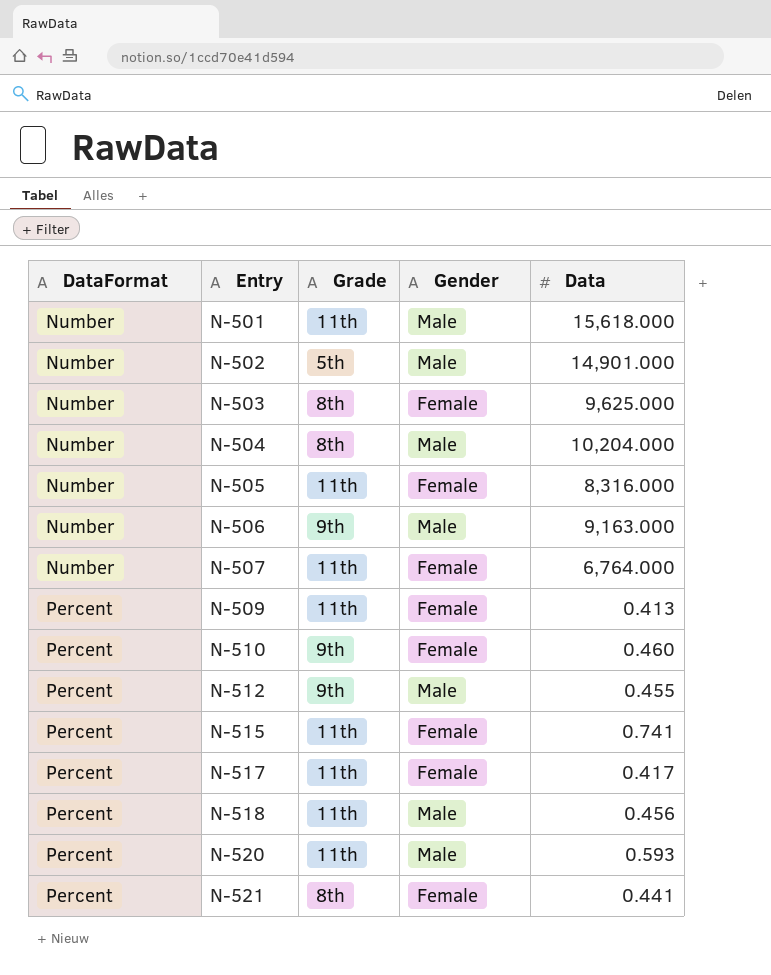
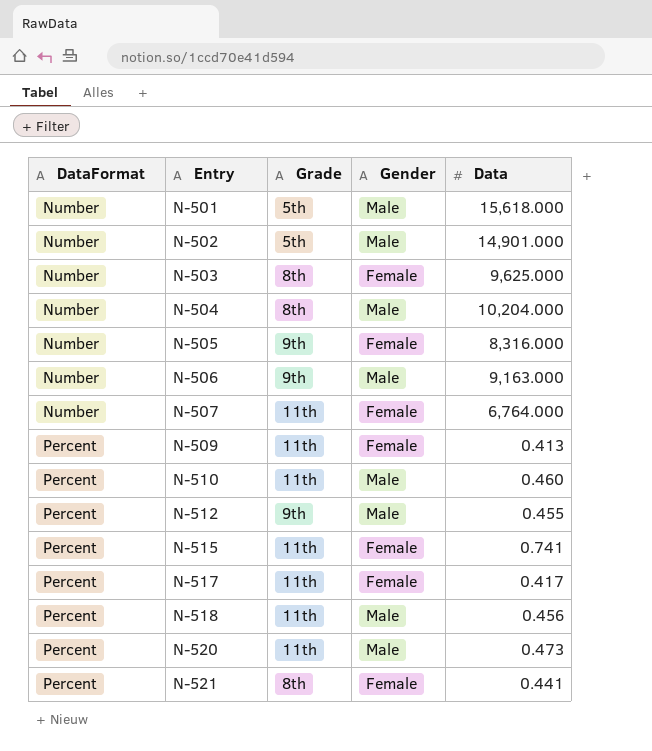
N-501 | Grade: 11th -> 5th
N-505 | Grade: 11th -> 9th
N-510 | Grade: 9th -> 11th
N-510 | Gender: Female -> Male
N-520 | Data: 0.593 -> 0.473

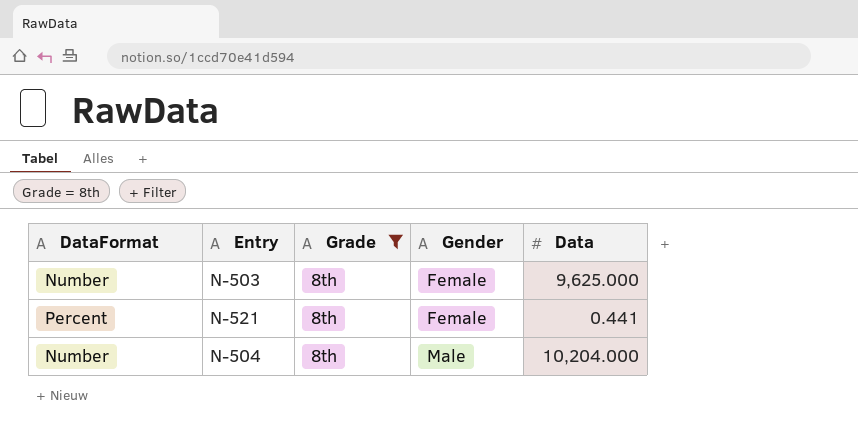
filter: none -> Grade = 8th
row order: DataFormat ascending -> Gender ascending

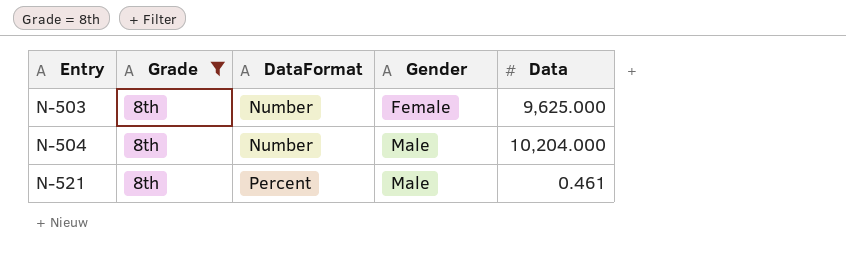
row order: Gender ascending -> Entry ascending
column DataFormat | position: 1 -> 3
N-521 | Gender: Female -> Male
N-521 | Data: 0.441 -> 0.461

